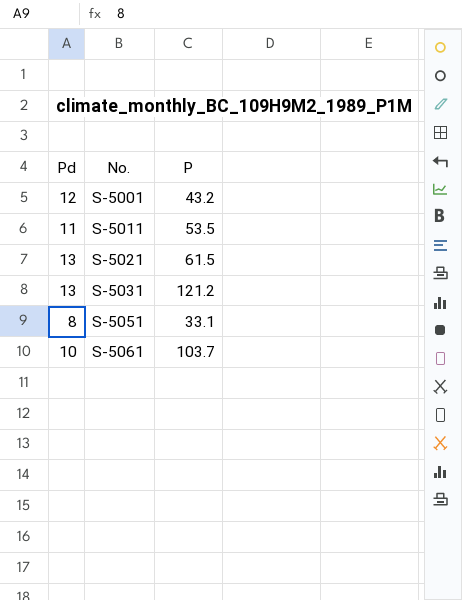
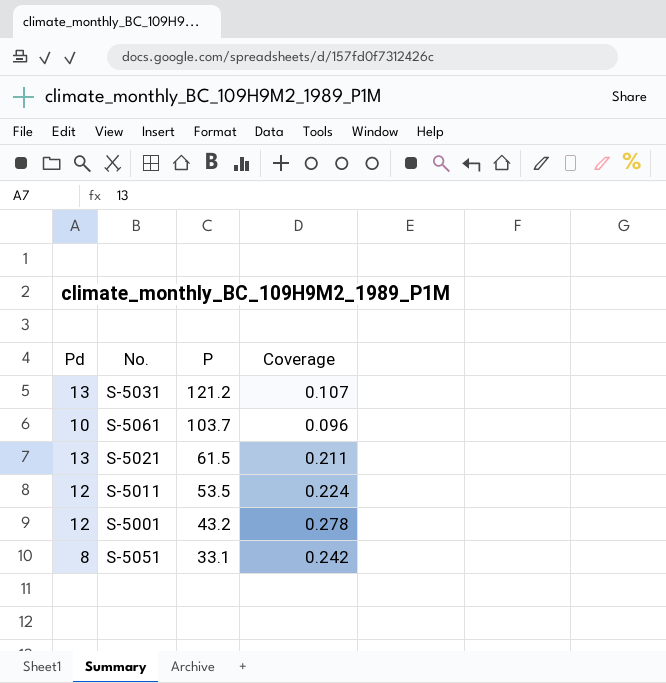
row order: No. ascending -> P descending
column Coverage | formula: none -> [Pd] / [P]
S-5011 | Pd: 11 -> 12

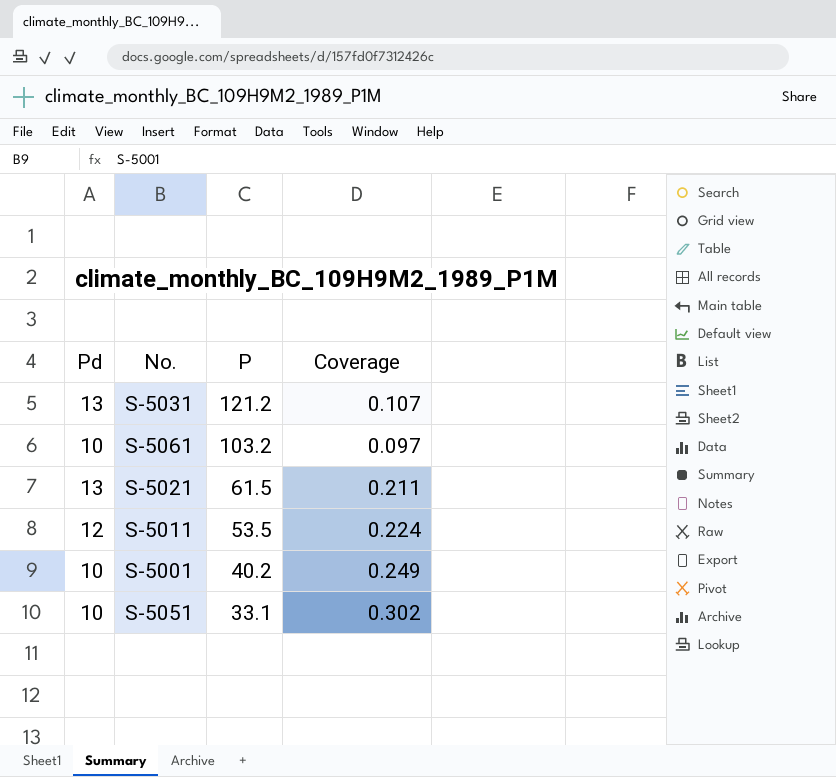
S-5061 | P: 103.7 -> 103.2
S-5061 | Coverage: 0.096 -> 0.097
S-5001 | Pd: 12 -> 10
S-5001 | P: 43.2 -> 40.2
S-5001 | Coverage: 0.278 -> 0.249
S-5051 | Pd: 8 -> 10
S-5051 | Coverage: 0.242 -> 0.302

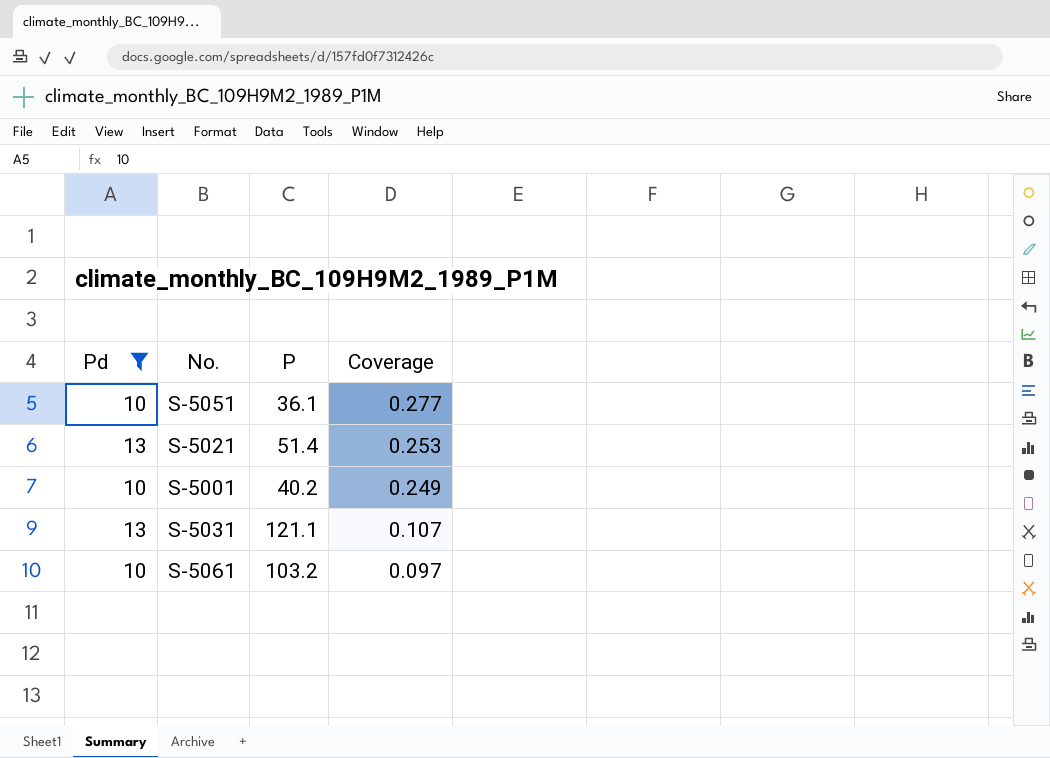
filter: none -> Pd != 12
row order: P descending -> Coverage descending
S-5051 | P: 33.1 -> 36.1
S-5051 | Coverage: 0.302 -> 0.277
S-5021 | P: 61.5 -> 51.4
S-5021 | Coverage: 0.211 -> 0.253
S-5031 | P: 121.2 -> 121.1

